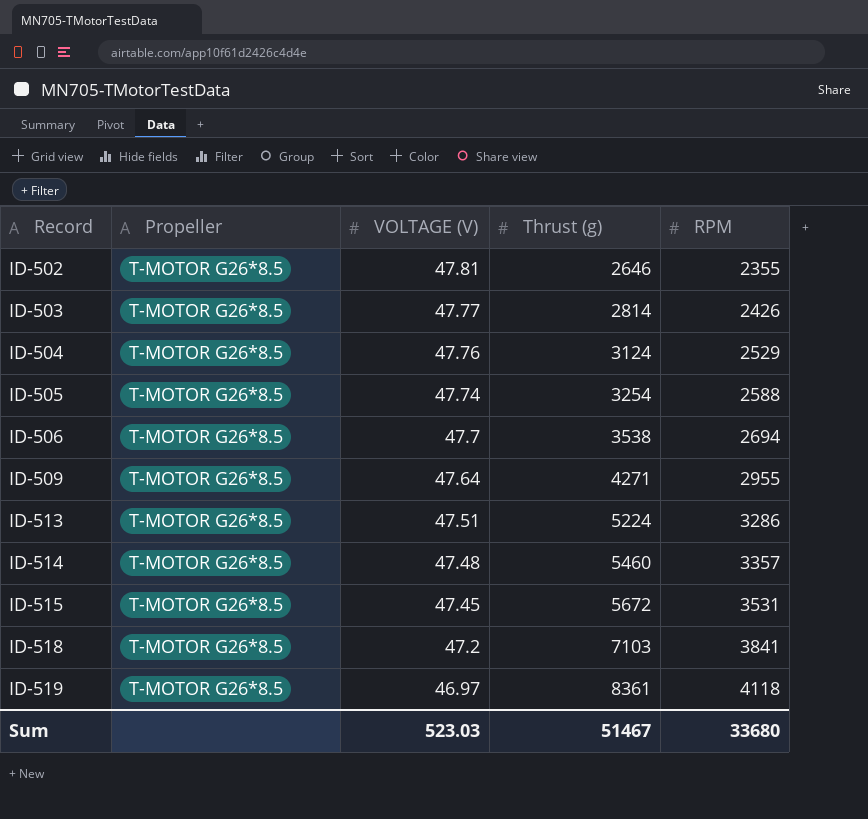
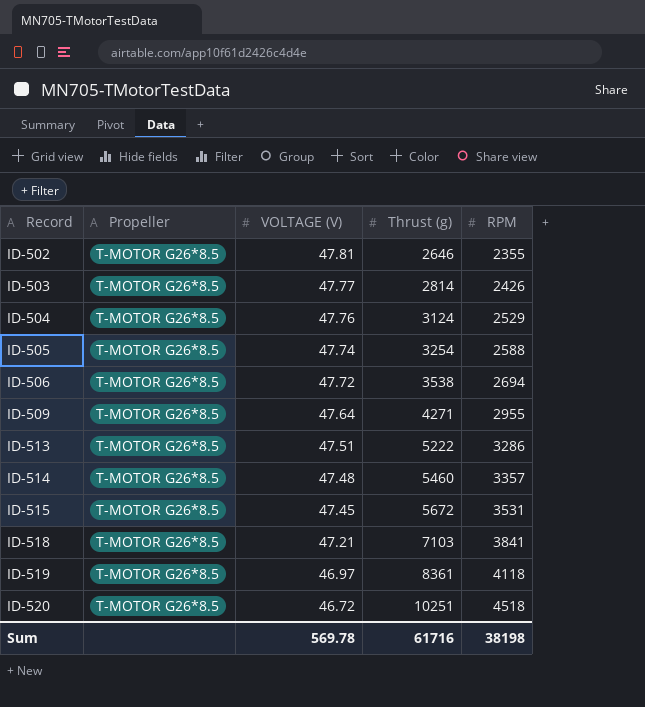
ID-506 | VOLTAGE (V): 47.7 -> 47.72
ID-513 | Thrust (g): 5224 -> 5222
ID-518 | VOLTAGE (V): 47.2 -> 47.21
row ID-520: none -> T-MOTOR G26*8.5 | 46.72 | 10251 | 4518
Sum | VOLTAGE (V): 523.03 -> 569.78
Sum | Thrust (g): 51467 -> 61716
Sum | RPM: 33680 -> 38198

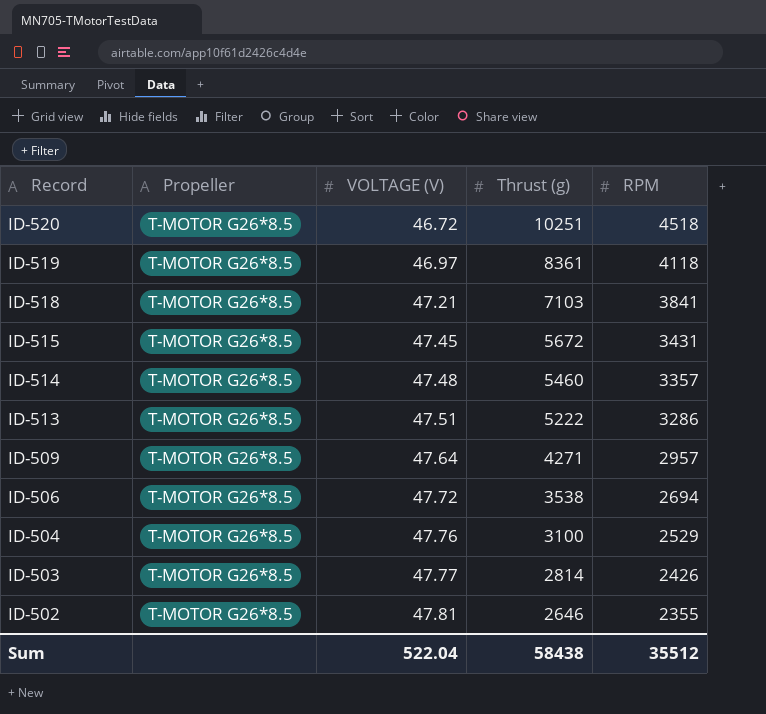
row order: Record ascending -> Record descending
row ID-505: T-MOTOR G26*8.5 | 47.74 | 3254 | 2588 -> none
ID-515 | RPM: 3531 -> 3431
ID-509 | RPM: 2955 -> 2957
ID-504 | Thrust (g): 3124 -> 3100
Sum | VOLTAGE (V): 569.78 -> 522.04
Sum | Thrust (g): 61716 -> 58438
Sum | RPM: 38198 -> 35512

